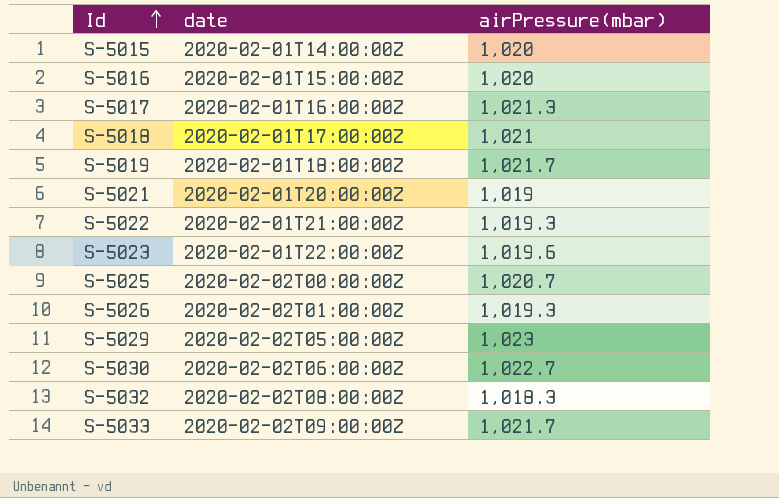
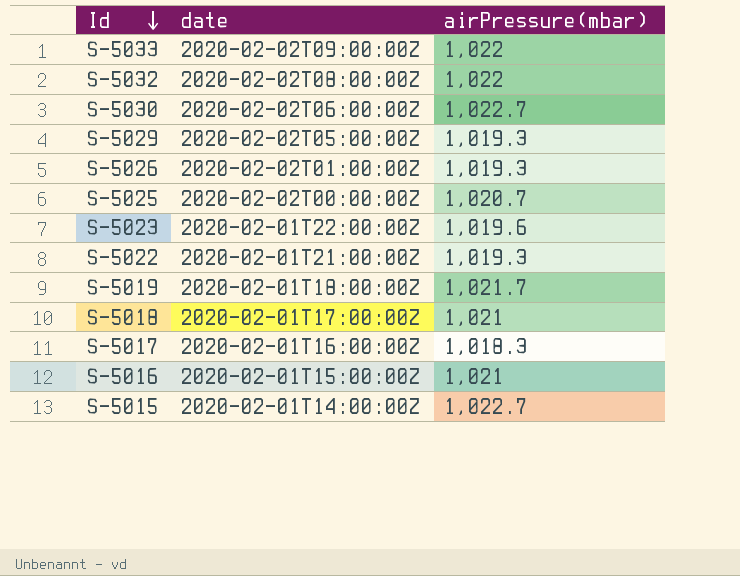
row order: Id ascending -> Id descending
row S-5021: 2020-02-01T20:00:00Z | 1,019 -> none
S-5033 | airPressure(mbar): 1,021.7 -> 1,022
S-5032 | airPressure(mbar): 1,018.3 -> 1,022
S-5029 | airPressure(mbar): 1,023 -> 1,019.3
S-5017 | airPressure(mbar): 1,021.3 -> 1,018.3
S-5016 | airPressure(mbar): 1,020 -> 1,021
S-5015 | airPressure(mbar): 1,020 -> 1,022.7

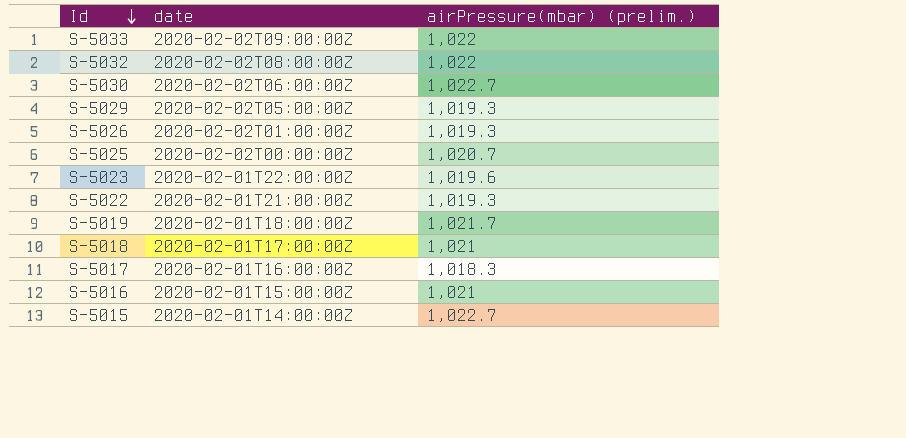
column name: airPressure(mbar) -> airPressure(mbar) (prelim.)

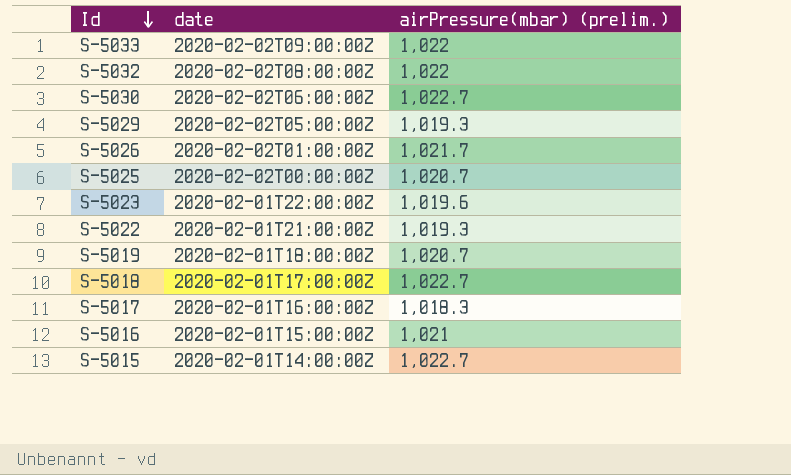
S-5026 | airPressure(mbar) (prelim.): 1,019.3 -> 1,021.7
S-5019 | airPressure(mbar) (prelim.): 1,021.7 -> 1,020.7
S-5018 | airPressure(mbar) (prelim.): 1,021 -> 1,022.7

